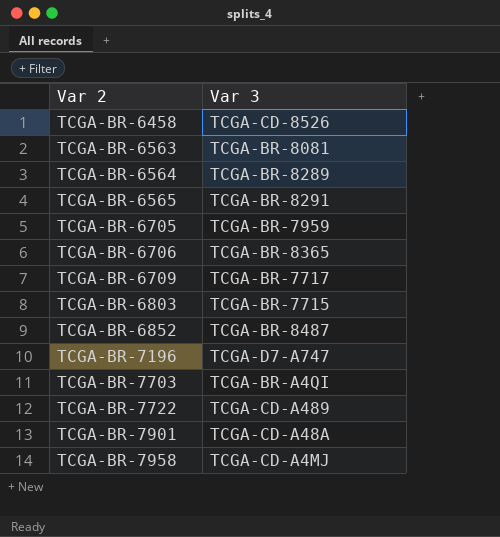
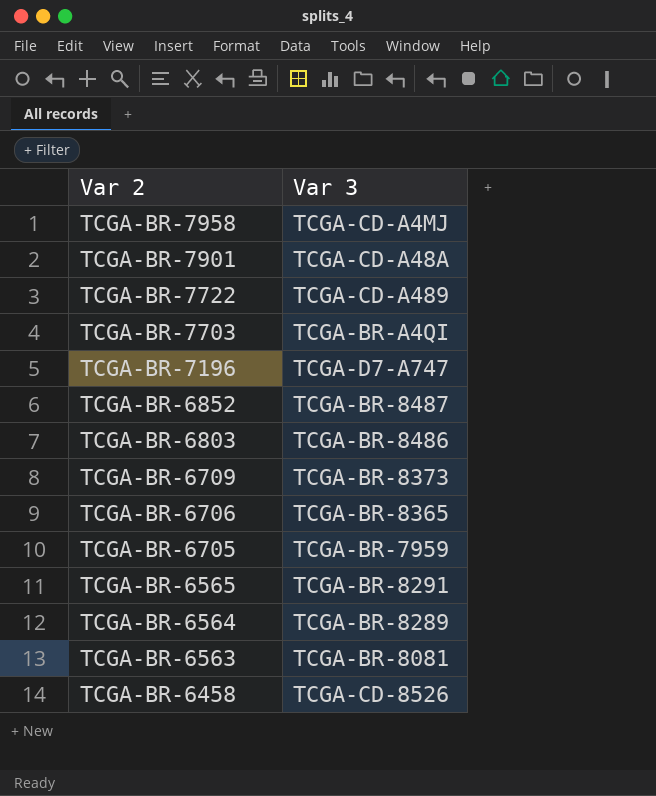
row order: Var 2 ascending -> Var 2 descending
TCGA-BR-6803 | Var 3: TCGA-BR-7715 -> TCGA-BR-8486
TCGA-BR-6709 | Var 3: TCGA-BR-7717 -> TCGA-BR-8373

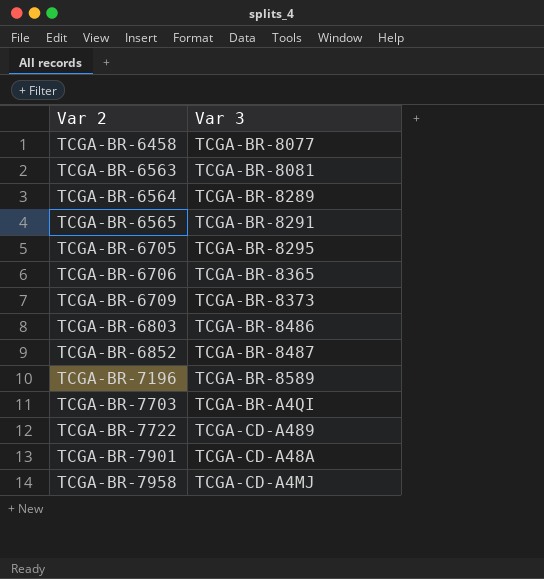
row order: Var 2 descending -> Var 2 ascending
TCGA-BR-6458 | Var 3: TCGA-CD-8526 -> TCGA-BR-8077
TCGA-BR-6705 | Var 3: TCGA-BR-7959 -> TCGA-BR-8295
TCGA-BR-7196 | Var 3: TCGA-D7-A747 -> TCGA-BR-8589

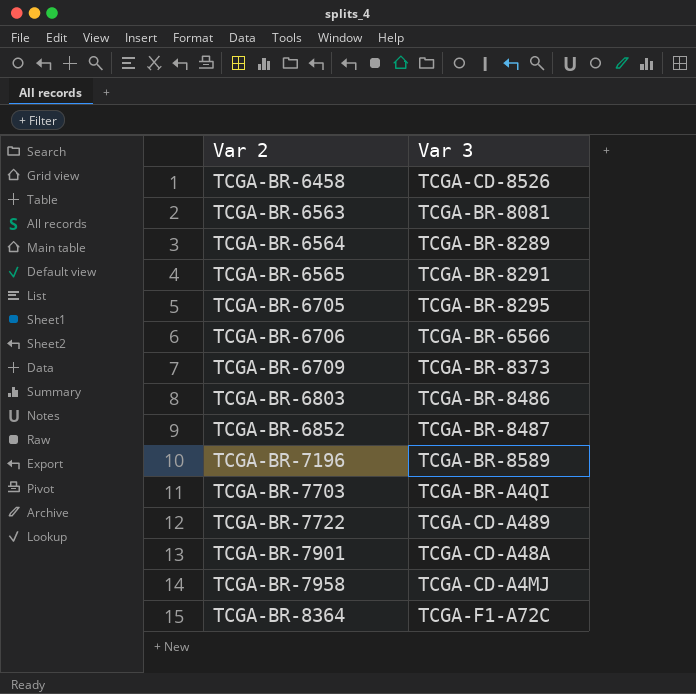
TCGA-BR-6458 | Var 3: TCGA-BR-8077 -> TCGA-CD-8526
TCGA-BR-6706 | Var 3: TCGA-BR-8365 -> TCGA-BR-6566
row TCGA-BR-8364: none -> TCGA-F1-A72C

